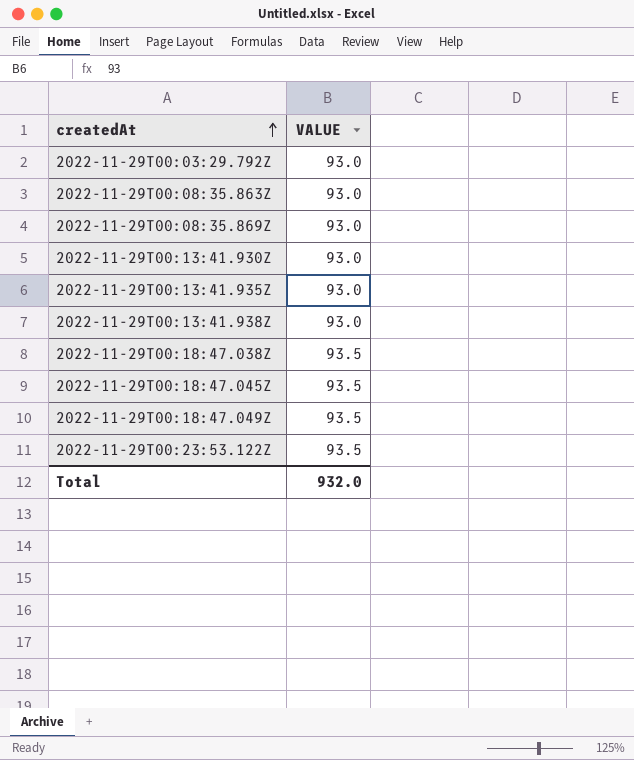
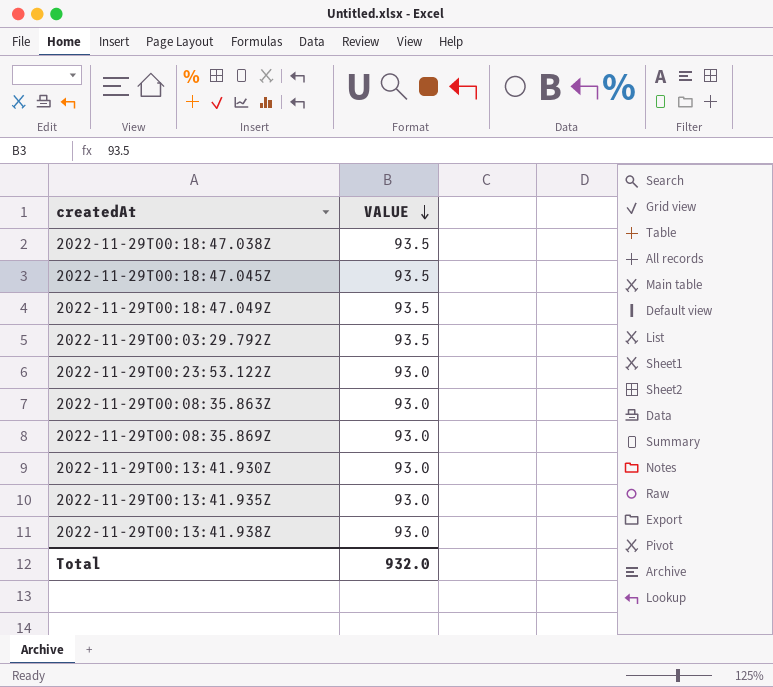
row order: createdAt ascending -> VALUE descending
2022-11-29T00:03:29.792Z | VALUE: 93.0 -> 93.5
2022-11-29T00:23:53.122Z | VALUE: 93.5 -> 93.0

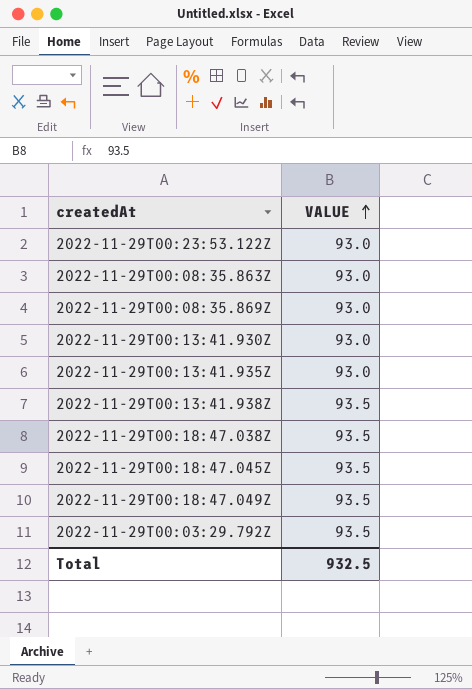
row order: VALUE descending -> VALUE ascending
2022-11-29T00:13:41.938Z | VALUE: 93.0 -> 93.5
Total | VALUE: 932.0 -> 932.5

